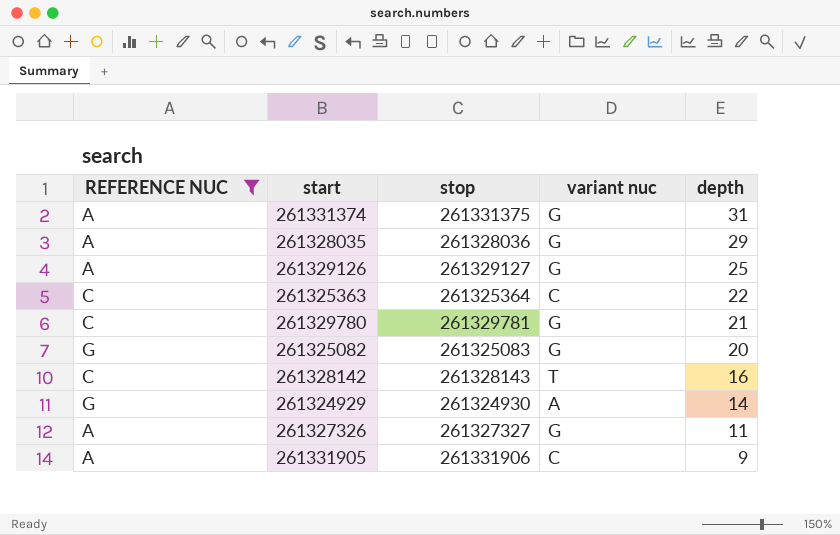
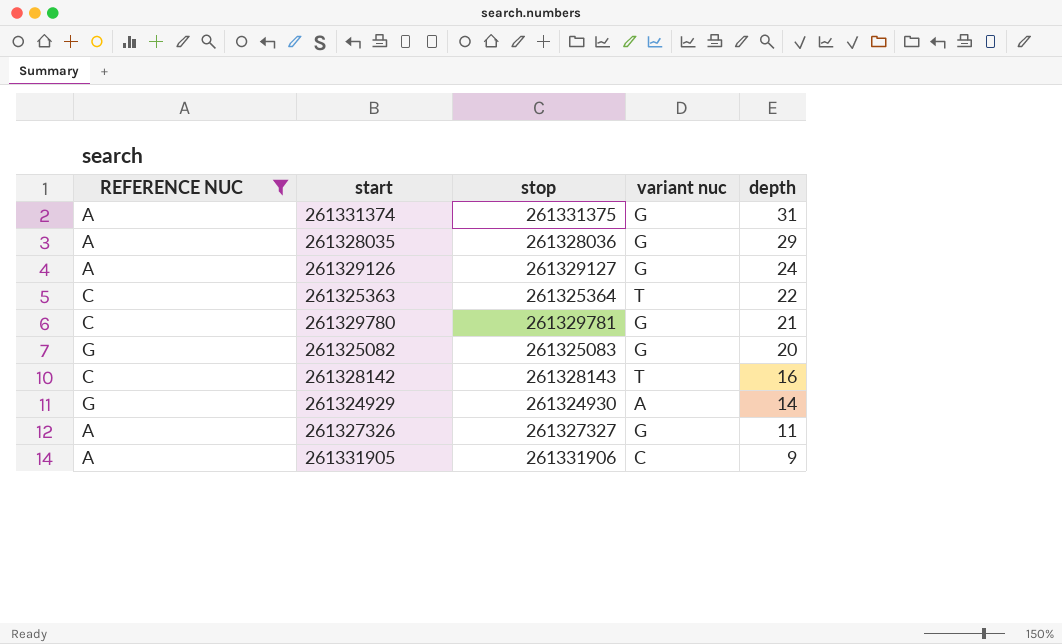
261329126 | depth: 25 -> 24
261325363 | variant nuc: C -> T

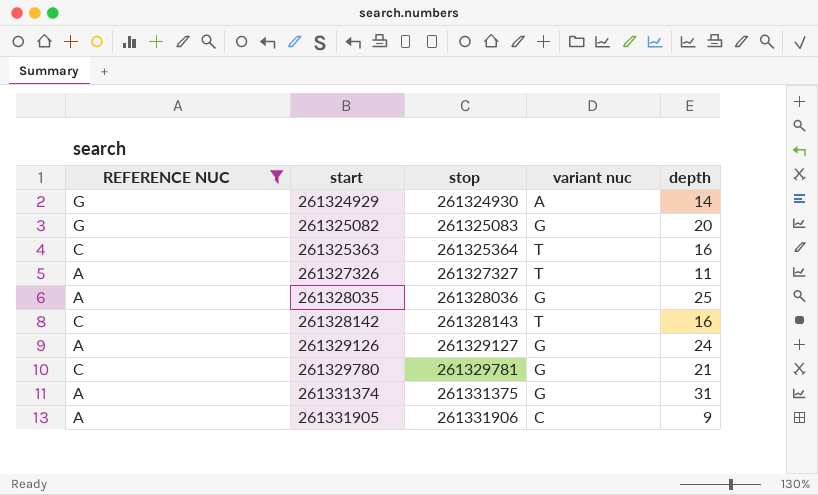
row order: depth descending -> start ascending
261325363 | depth: 22 -> 16
261327326 | variant nuc: G -> T
261328035 | depth: 29 -> 25

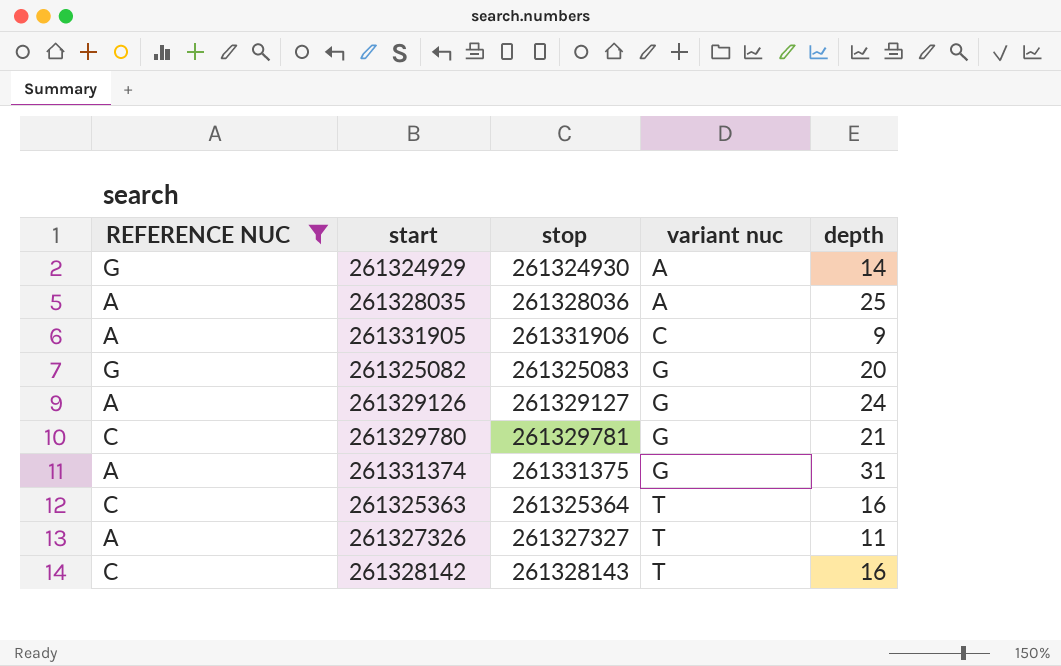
row order: start ascending -> variant nuc ascending
261328035 | variant nuc: G -> A

